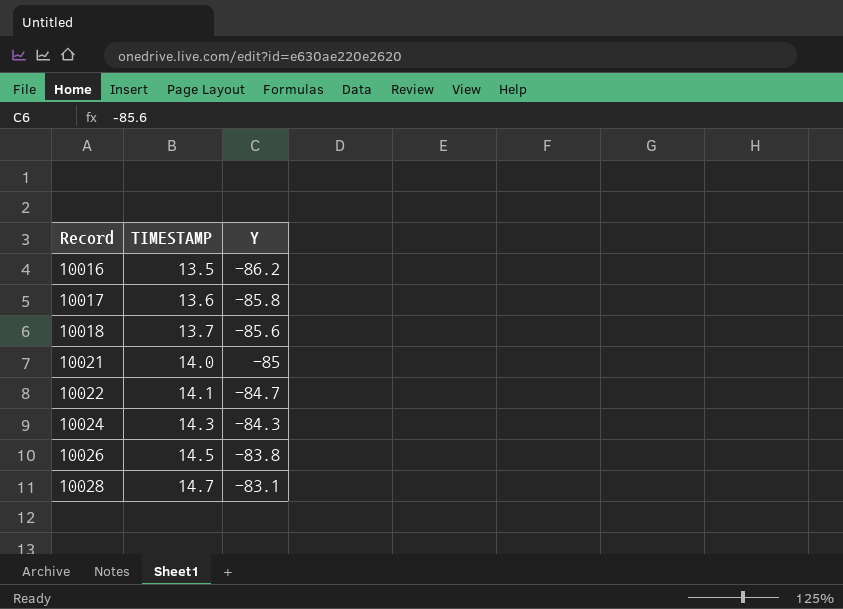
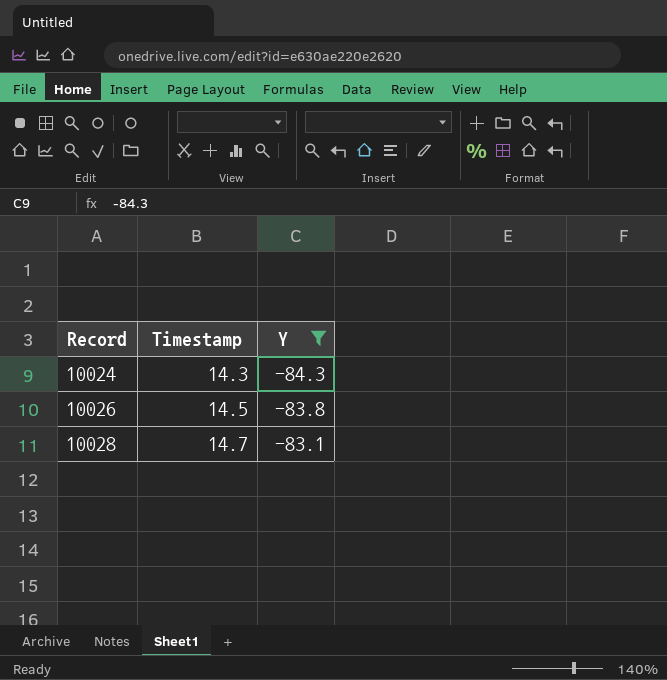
filter: none -> Y >= -84.3
column name: TIMESTAMP -> Timestamp

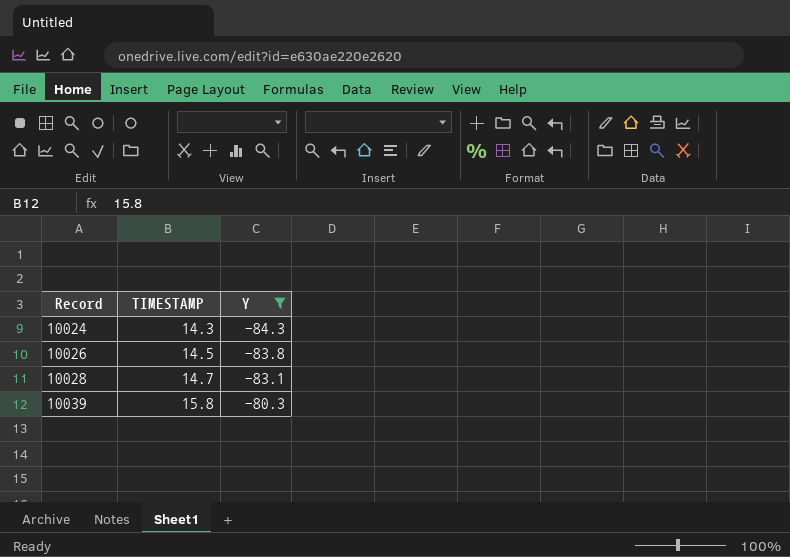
column name: Timestamp -> TIMESTAMP
row 10039: none -> 15.8 | -80.3

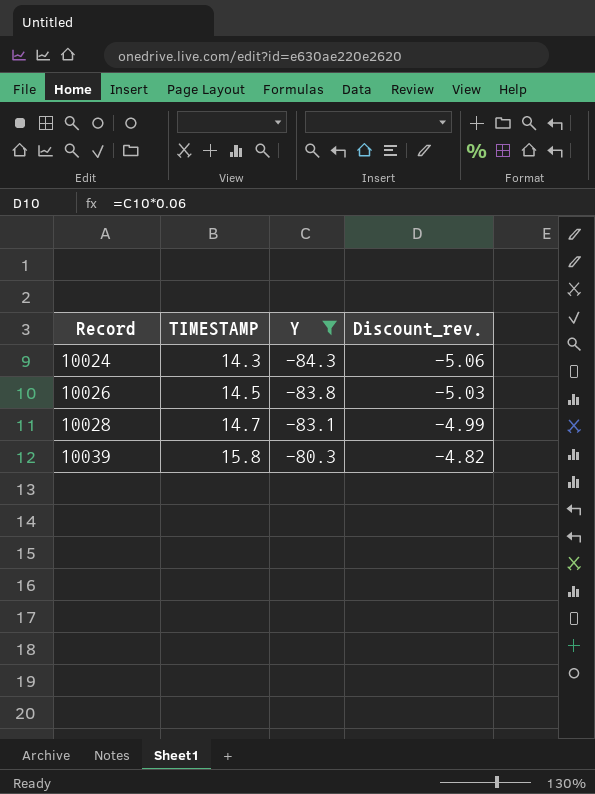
column Discount_rev. | formula: none -> [Y] * 0.06

